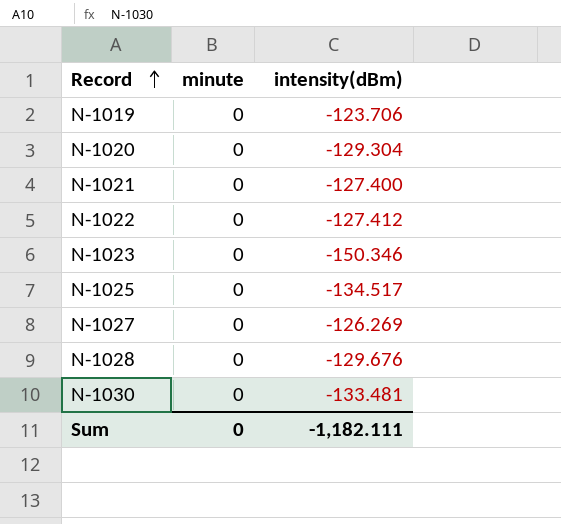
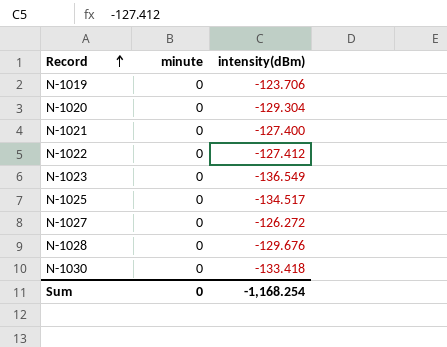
N-1023 | intensity(dBm): -150.346 -> -136.549
N-1027 | intensity(dBm): -126.269 -> -126.272
N-1030 | intensity(dBm): -133.481 -> -133.418
Sum | intensity(dBm): -1,182.111 -> -1,168.254

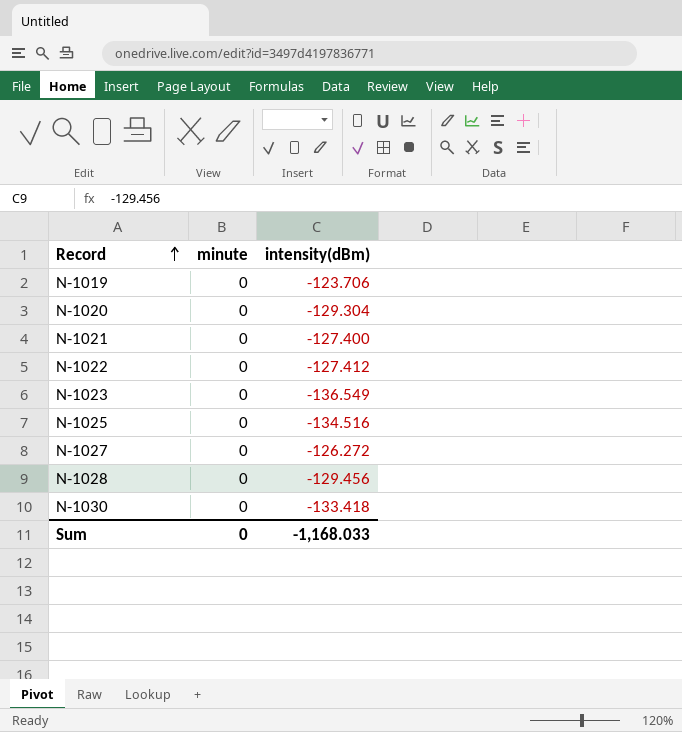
N-1025 | intensity(dBm): -134.517 -> -134.516
N-1028 | intensity(dBm): -129.676 -> -129.456
Sum | intensity(dBm): -1,168.254 -> -1,168.033

